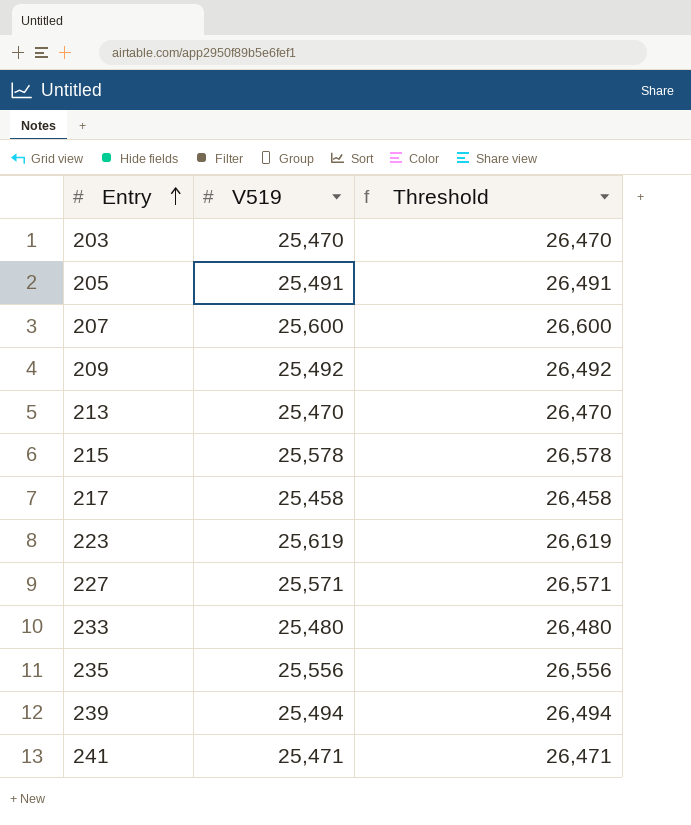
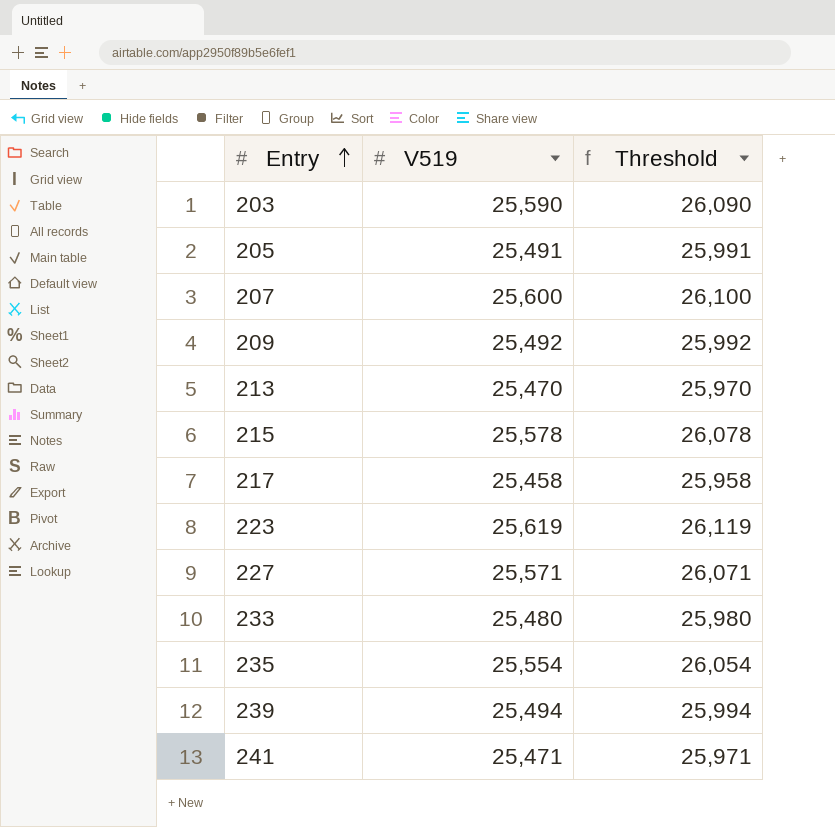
column Threshold | formula: [V519] + 1000 -> [V519] + 500
203 | V519: 25,470 -> 25,590
235 | V519: 25,556 -> 25,554

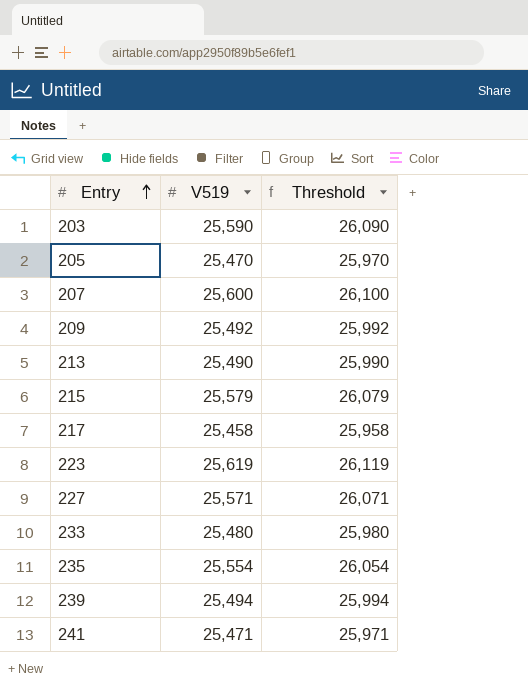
205 | V519: 25,491 -> 25,470
205 | Threshold: 25,991 -> 25,970
213 | V519: 25,470 -> 25,490
213 | Threshold: 25,970 -> 25,990
215 | V519: 25,578 -> 25,579
215 | Threshold: 26,078 -> 26,079

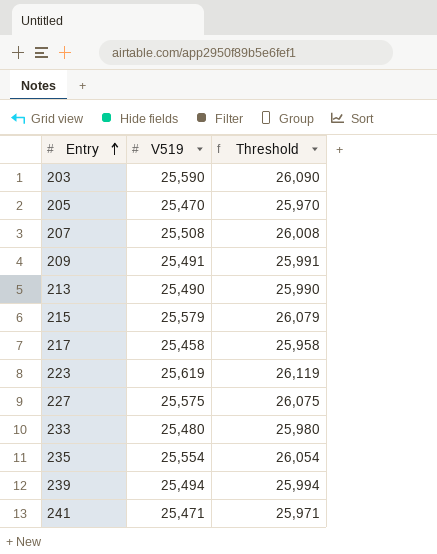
207 | V519: 25,600 -> 25,508
207 | Threshold: 26,100 -> 26,008
209 | V519: 25,492 -> 25,491
209 | Threshold: 25,992 -> 25,991
227 | V519: 25,571 -> 25,575
227 | Threshold: 26,071 -> 26,075

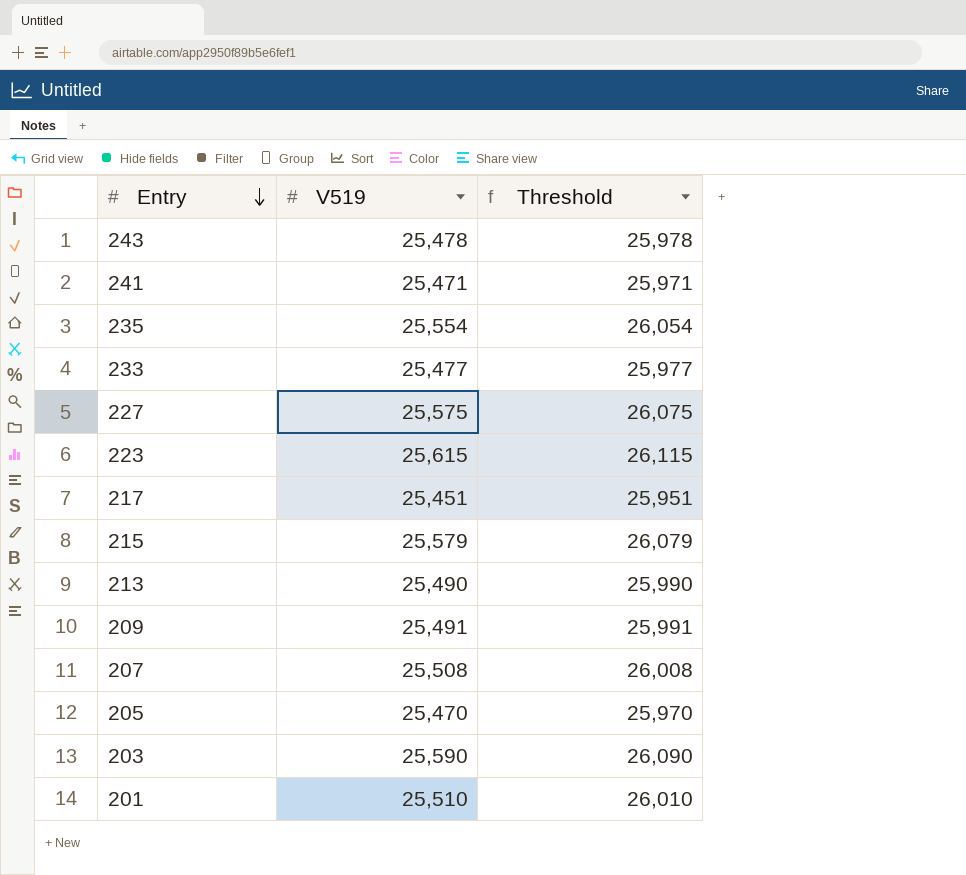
row order: Entry ascending -> Entry descending
row 239: 25,494 | 25,994 -> none
row 243: none -> 25,478 | 25,978
233 | V519: 25,480 -> 25,477
233 | Threshold: 25,980 -> 25,977
223 | V519: 25,619 -> 25,615
223 | Threshold: 26,119 -> 26,115
217 | V519: 25,458 -> 25,451
217 | Threshold: 25,958 -> 25,951
row 201: none -> 25,510 | 26,010

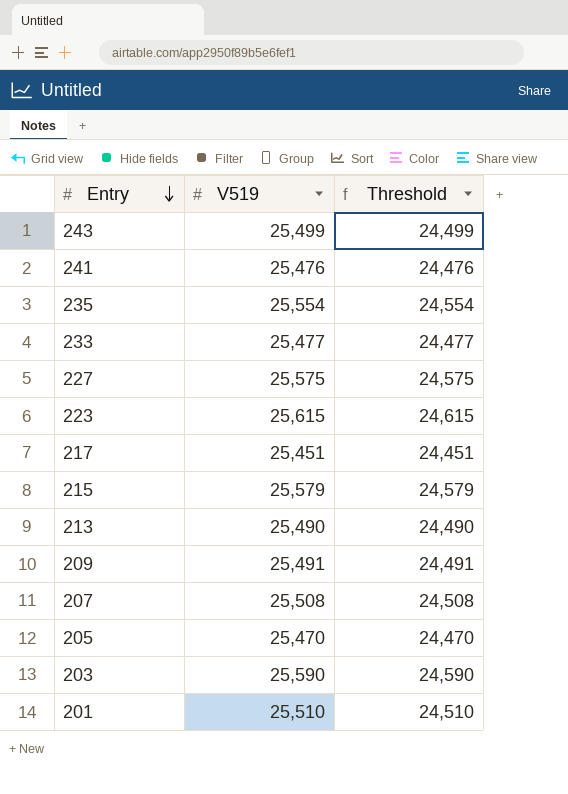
column Threshold | formula: [V519] + 500 -> [V519] - 1000
243 | V519: 25,478 -> 25,499
241 | V519: 25,471 -> 25,476

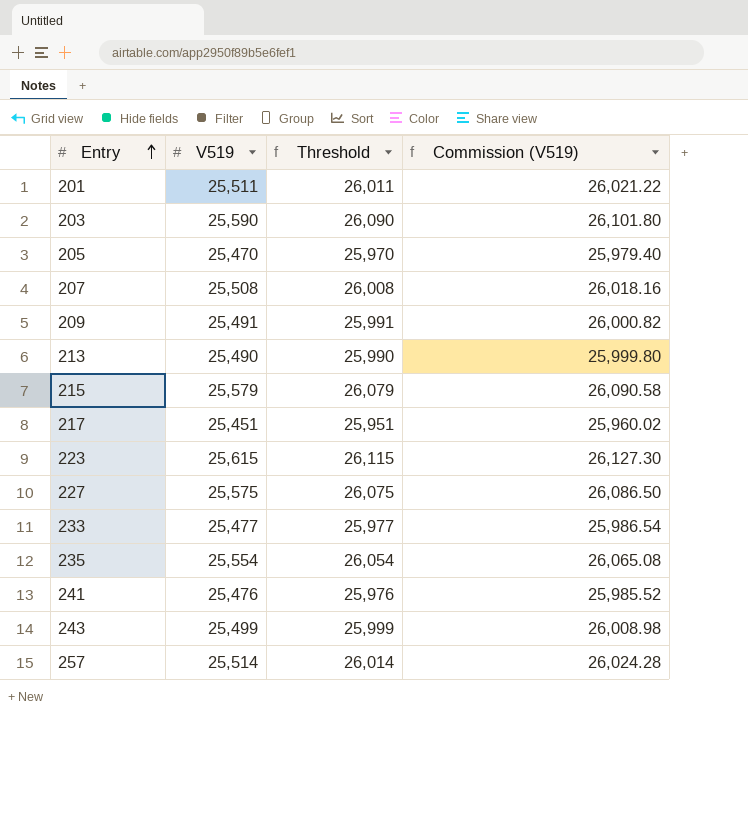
row order: Entry descending -> Entry ascending
column Threshold | formula: [V519] - 1000 -> [V519] + 500
column Commission (V519) | formula: none -> [V519] * 1.02
201 | V519: 25,510 -> 25,511
row 257: none -> 25,514 | 26,014 | 26,024.28

